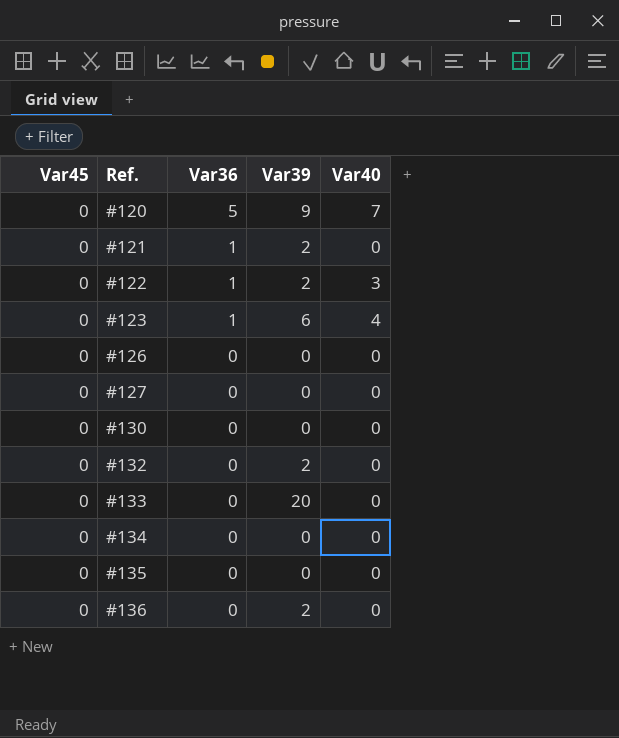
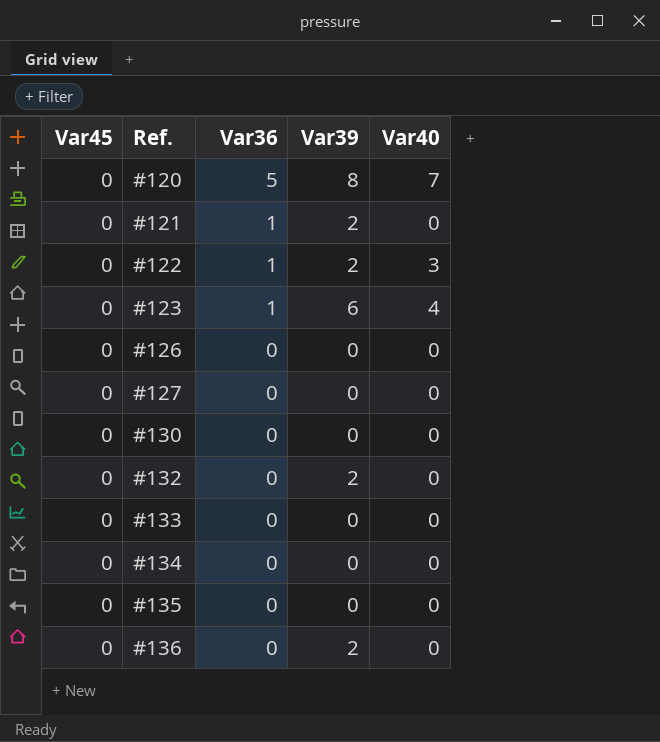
#120 | Var39: 9 -> 8
#133 | Var39: 20 -> 0

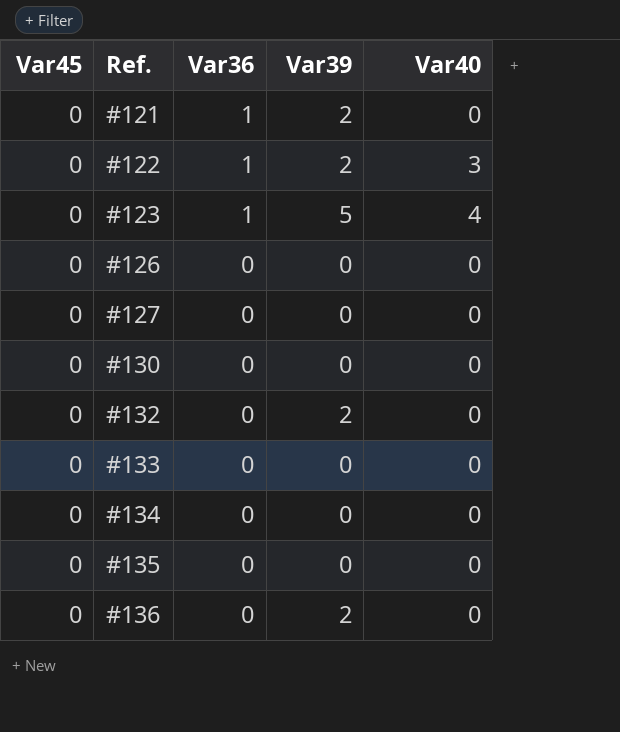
row #120: 0 | 5 | 8 | 7 -> none
#123 | Var39: 6 -> 5

